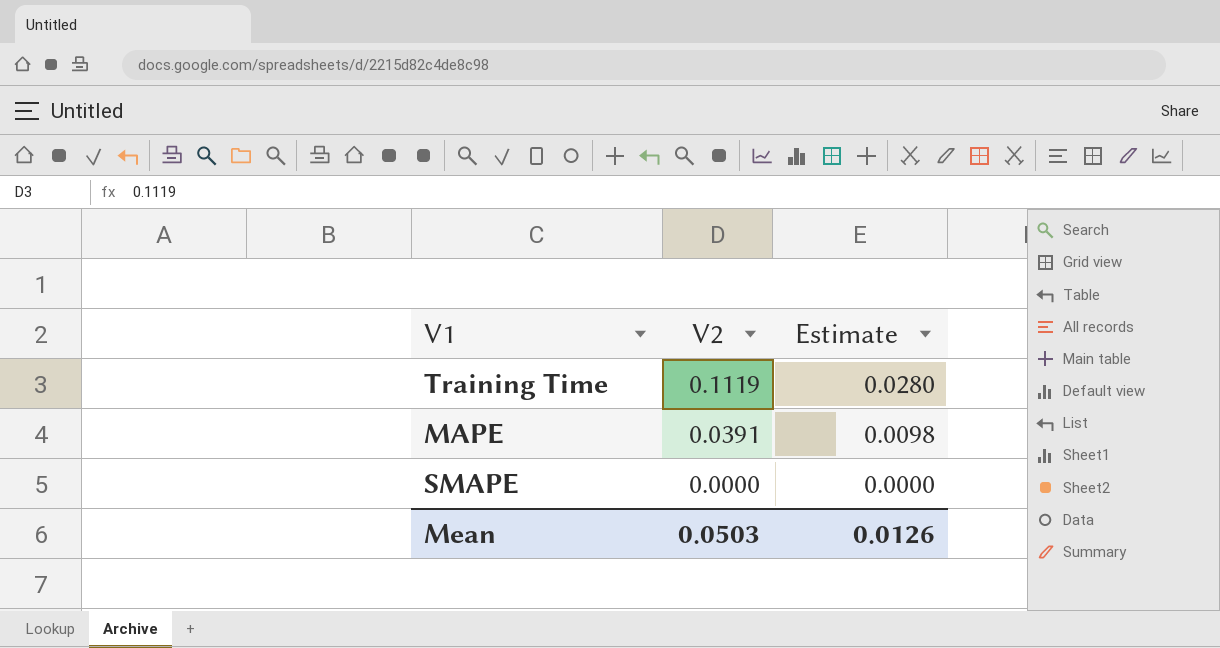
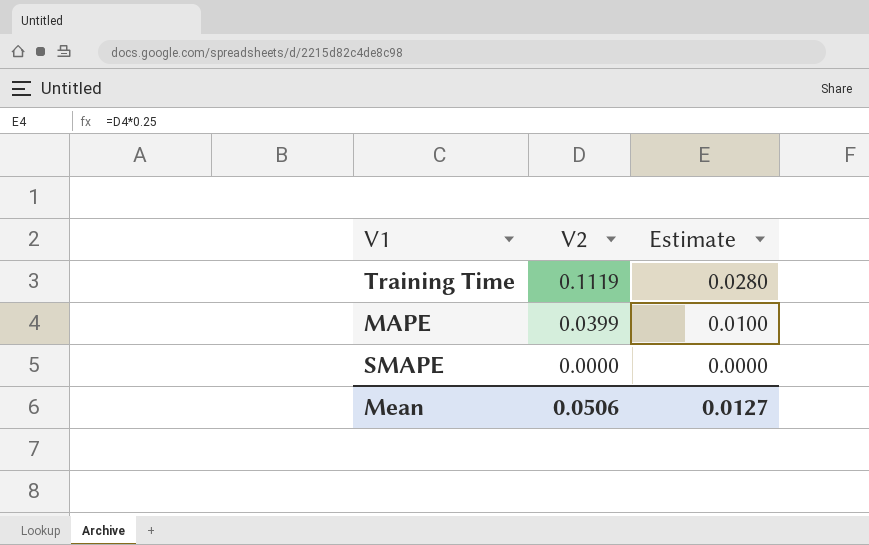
MAPE | V2: 0.0391 -> 0.0399
MAPE | Estimate: 0.0098 -> 0.0100
Mean | V2: 0.0503 -> 0.0506
Mean | Estimate: 0.0126 -> 0.0127

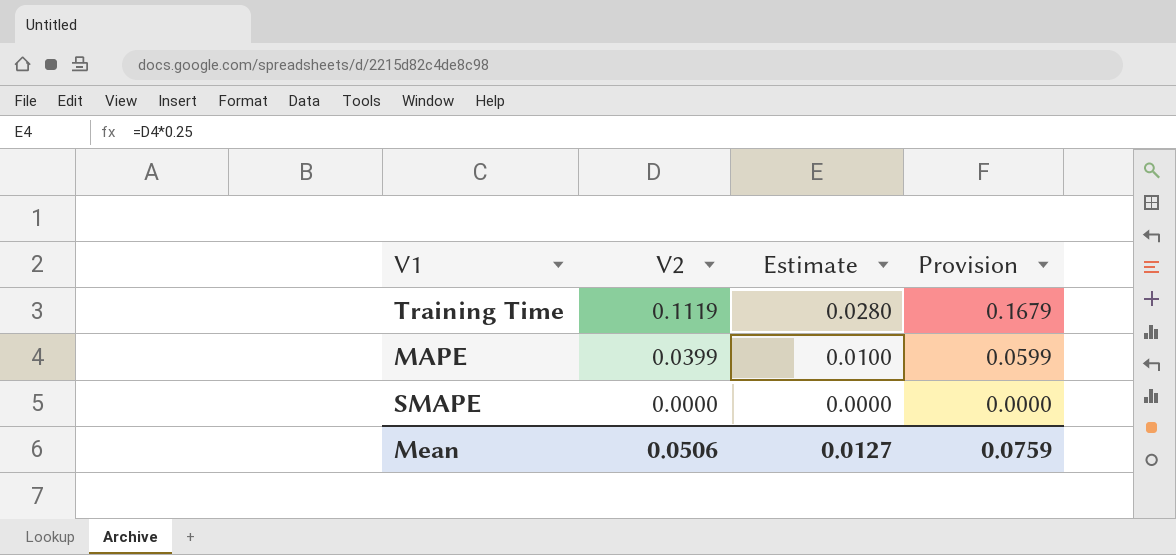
column Provision | formula: none -> [V2] * 1.5

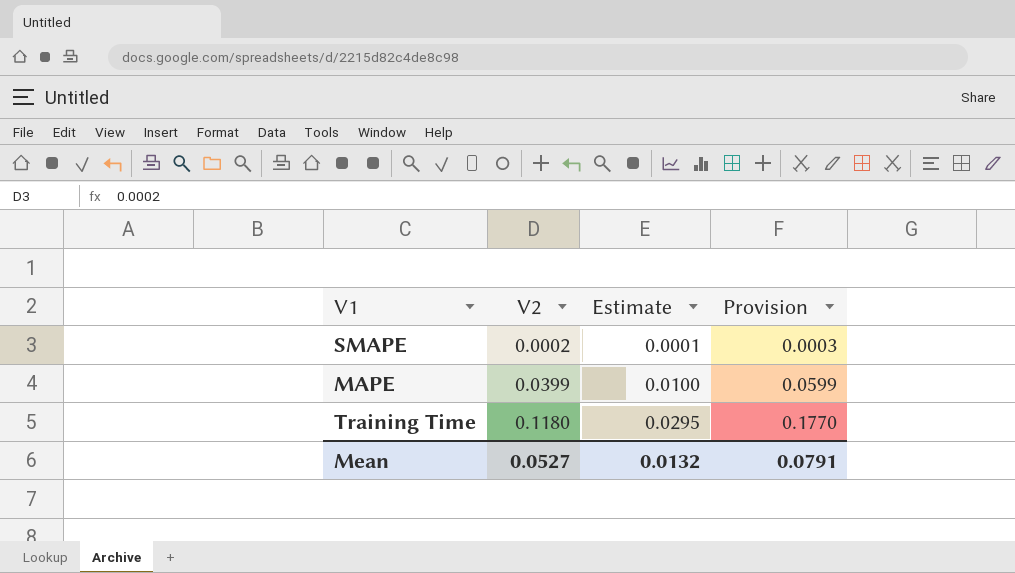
row order: V2 descending -> V2 ascending
SMAPE | V2: 0.0000 -> 0.0002
SMAPE | Estimate: 0.0000 -> 0.0001
SMAPE | Provision: 0.0000 -> 0.0003
Training Time | V2: 0.1119 -> 0.1180
Training Time | Estimate: 0.0280 -> 0.0295
Training Time | Provision: 0.1679 -> 0.1770
Mean | V2: 0.0506 -> 0.0527
Mean | Estimate: 0.0127 -> 0.0132
Mean | Provision: 0.0759 -> 0.0791

